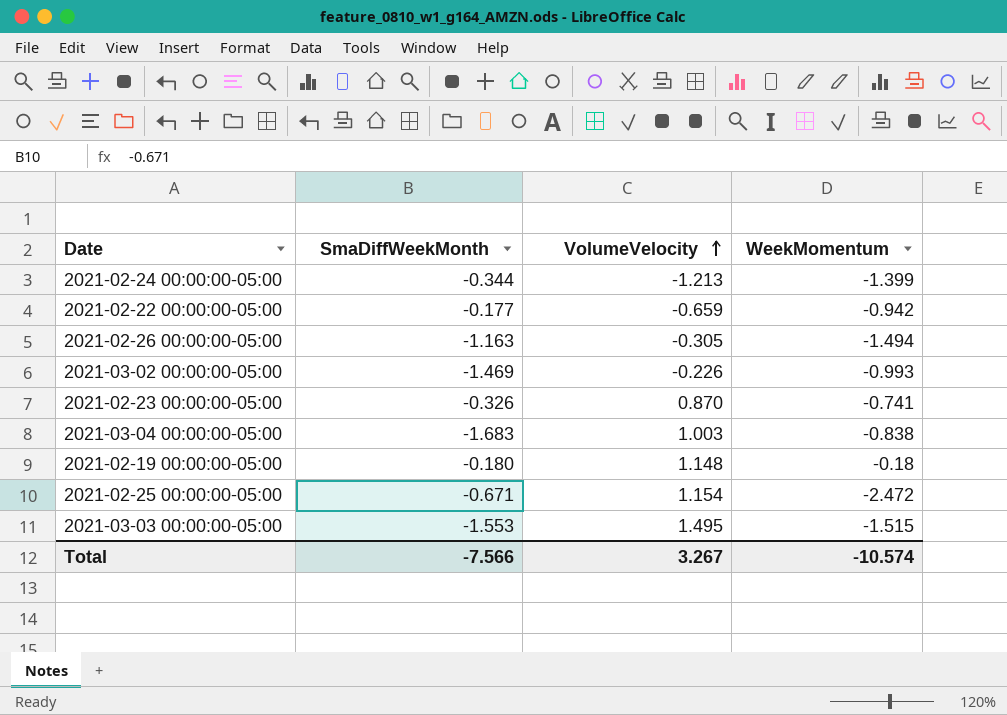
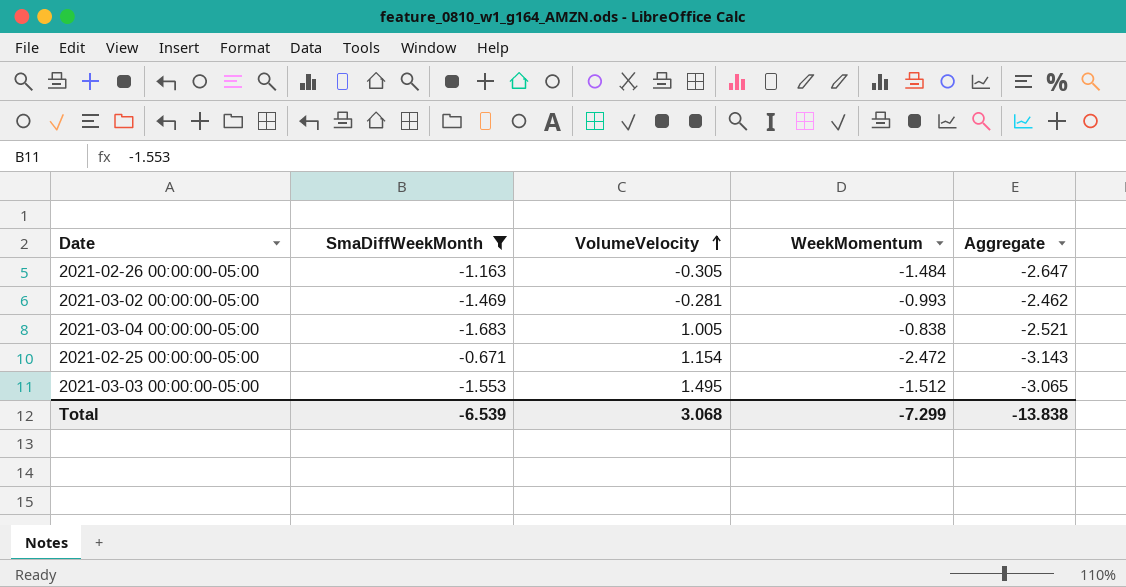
filter: none -> SmaDiffWeekMonth <= -0.671
column Aggregate | formula: none -> [SmaDiffWeekMonth] + [WeekMomentum]
2021-02-26 00:00:00-05:00 | WeekMomentum: -1.494 -> -1.484
2021-03-02 00:00:00-05:00 | VolumeVelocity: -0.226 -> -0.281
2021-03-04 00:00:00-05:00 | VolumeVelocity: 1.003 -> 1.005
2021-03-03 00:00:00-05:00 | WeekMomentum: -1.515 -> -1.512
Total | SmaDiffWeekMonth: -7.566 -> -6.539
Total | VolumeVelocity: 3.267 -> 3.068
Total | WeekMomentum: -10.574 -> -7.299

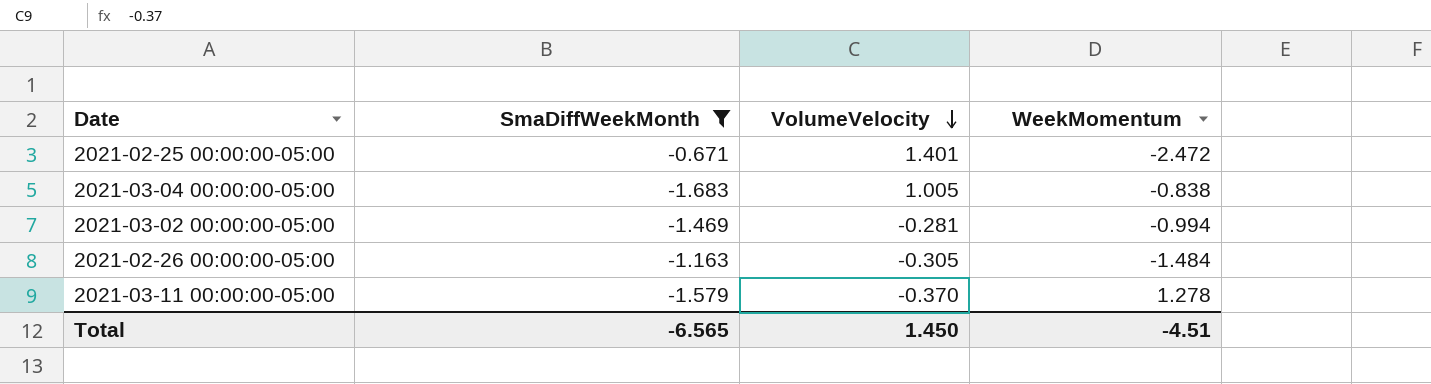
row order: VolumeVelocity ascending -> VolumeVelocity descending
column Aggregate | formula: [SmaDiffWeekMonth] + [WeekMomentum] -> none
row 2021-03-03 00:00:00-05:00: -1.553 | 1.495 | -1.512 | -3.065 -> none
2021-02-25 00:00:00-05:00 | VolumeVelocity: 1.154 -> 1.401
2021-03-02 00:00:00-05:00 | WeekMomentum: -0.993 -> -0.994
row 2021-03-11 00:00:00-05:00: none -> -1.579 | -0.370 | 1.278
Total | SmaDiffWeekMonth: -6.539 -> -6.565
Total | VolumeVelocity: 3.068 -> 1.450
Total | WeekMomentum: -7.299 -> -4.51

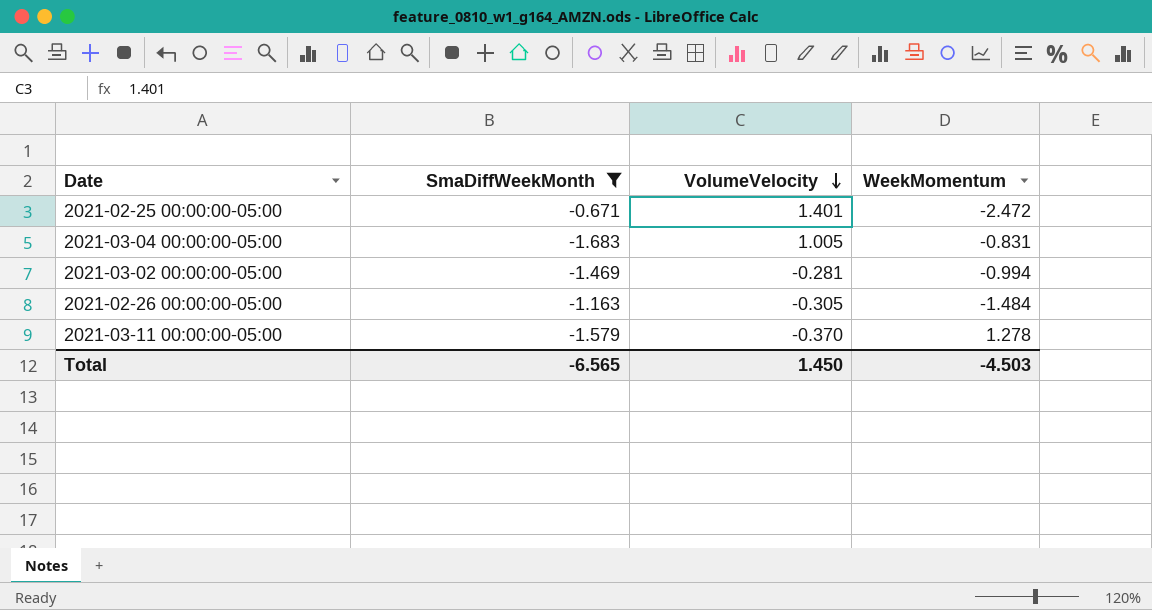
2021-03-04 00:00:00-05:00 | WeekMomentum: -0.838 -> -0.831
Total | WeekMomentum: -4.51 -> -4.503

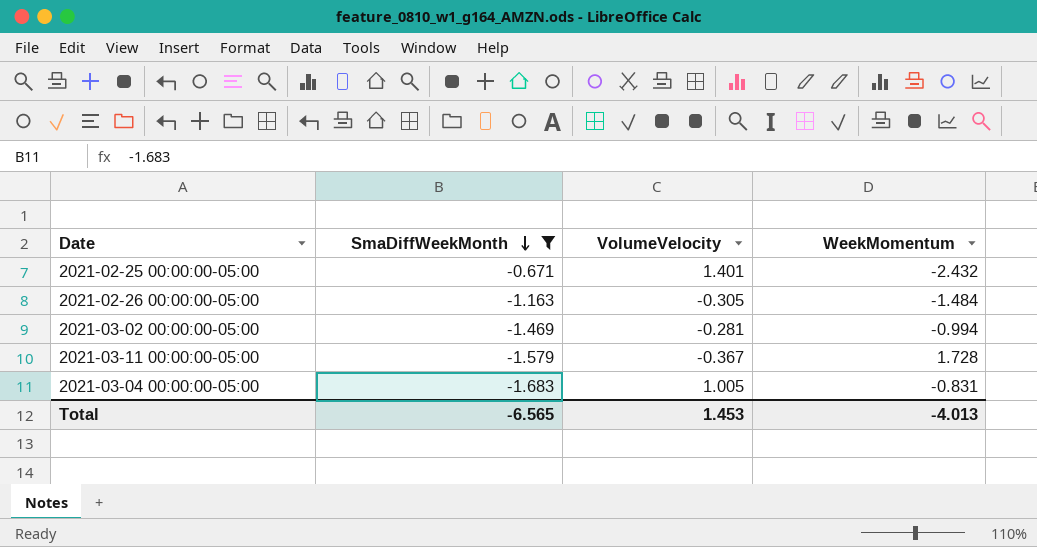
row order: VolumeVelocity descending -> SmaDiffWeekMonth descending
2021-02-25 00:00:00-05:00 | WeekMomentum: -2.472 -> -2.432
2021-03-11 00:00:00-05:00 | VolumeVelocity: -0.370 -> -0.367
2021-03-11 00:00:00-05:00 | WeekMomentum: 1.278 -> 1.728
Total | VolumeVelocity: 1.450 -> 1.453
Total | WeekMomentum: -4.503 -> -4.013

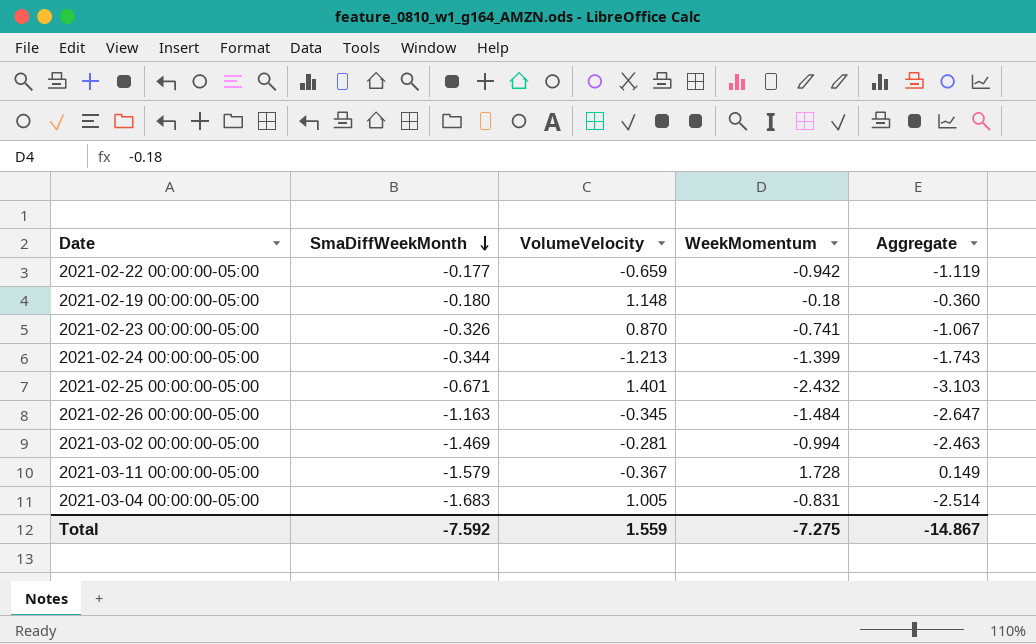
filter: SmaDiffWeekMonth <= -0.671 -> none
column Aggregate | formula: none -> [SmaDiffWeekMonth] + [WeekMomentum]
2021-02-26 00:00:00-05:00 | VolumeVelocity: -0.305 -> -0.345
Total | SmaDiffWeekMonth: -6.565 -> -7.592
Total | VolumeVelocity: 1.453 -> 1.559
Total | WeekMomentum: -4.013 -> -7.275

